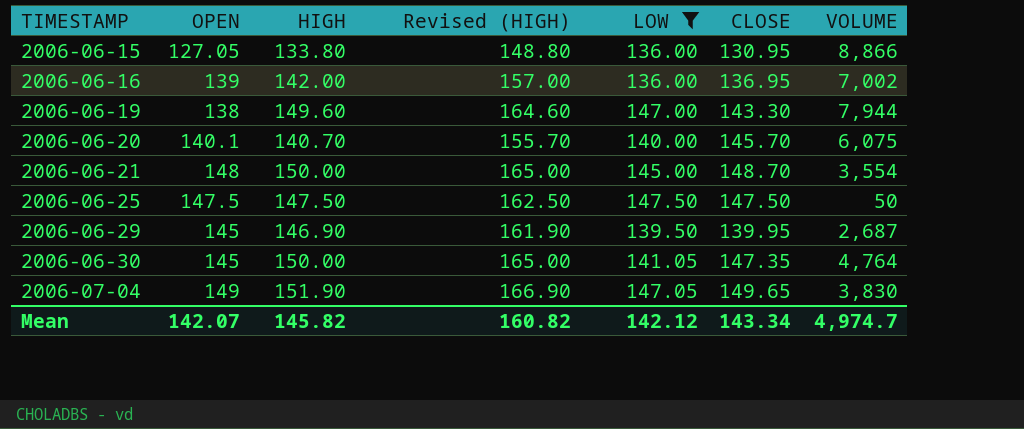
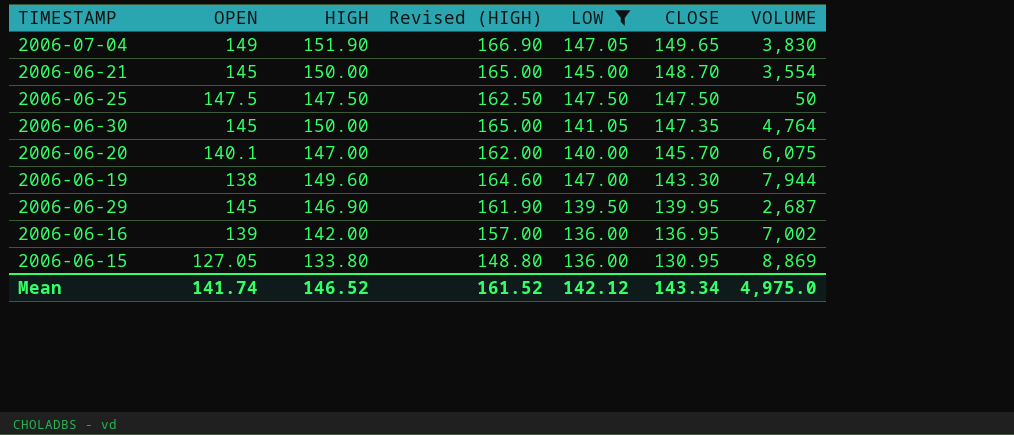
row order: TIMESTAMP ascending -> CLOSE descending
2006-06-21 | OPEN: 148 -> 145
2006-06-20 | HIGH: 140.70 -> 147.00
2006-06-20 | Revised (HIGH): 155.70 -> 162.00
2006-06-15 | VOLUME: 8,866 -> 8,869
Mean | OPEN: 142.07 -> 141.74
Mean | HIGH: 145.82 -> 146.52
Mean | Revised (HIGH): 160.82 -> 161.52
Mean | VOLUME: 4,974.7 -> 4,975.0

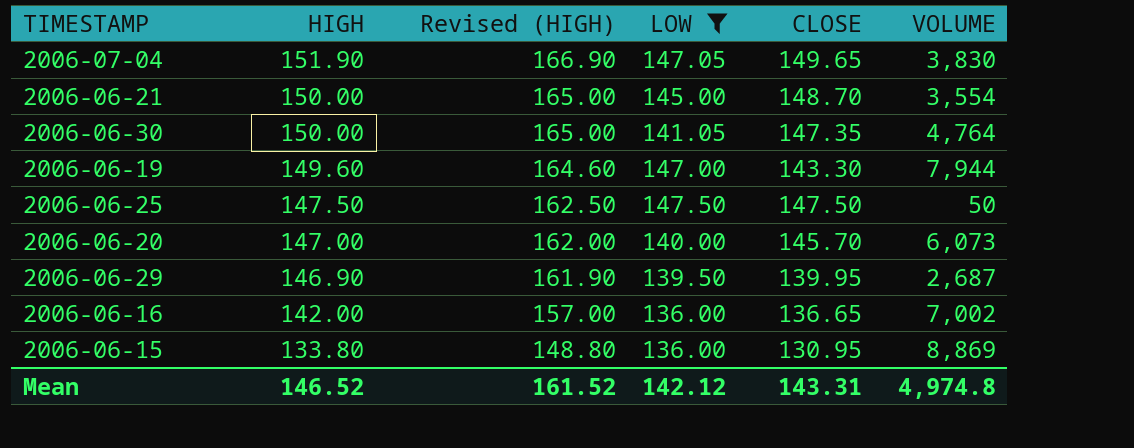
row order: CLOSE descending -> HIGH descending
column OPEN | position: 2 -> none
2006-06-20 | VOLUME: 6,075 -> 6,073
2006-06-16 | CLOSE: 136.95 -> 136.65
Mean | CLOSE: 143.34 -> 143.31
Mean | VOLUME: 4,975.0 -> 4,974.8

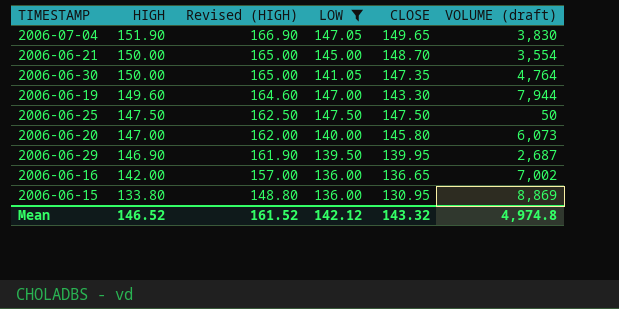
column name: VOLUME -> VOLUME (draft)
2006-06-20 | CLOSE: 145.70 -> 145.80
Mean | CLOSE: 143.31 -> 143.32

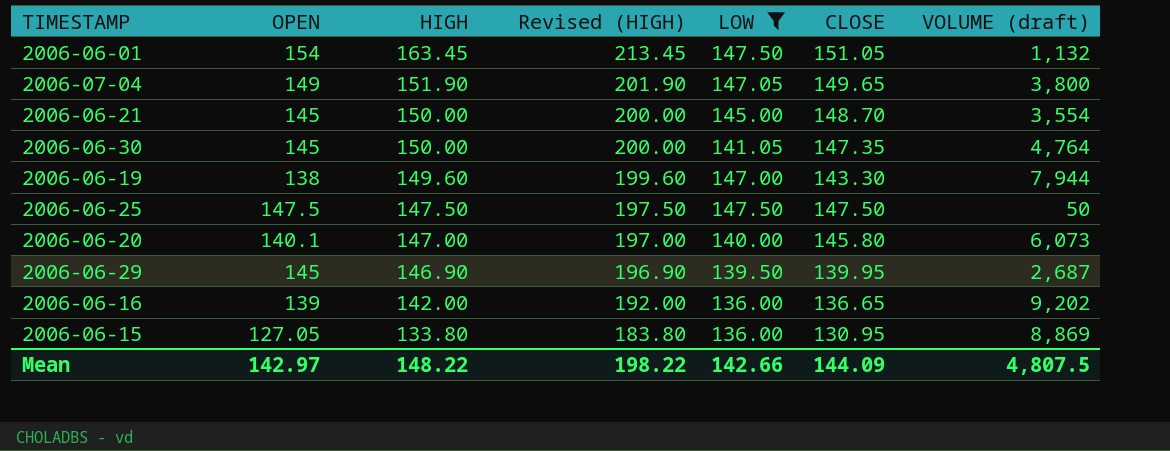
column OPEN | position: none -> 2
column Revised (HIGH) | formula: [HIGH] + 15 -> [HIGH] + 50
row 2006-06-01: none -> 154 | 163.45 | 213.45 | 147.50 | 151.05 | 1,132
2006-07-04 | VOLUME (draft): 3,830 -> 3,800
2006-06-16 | VOLUME (draft): 7,002 -> 9,202
Mean | HIGH: 146.52 -> 148.22
Mean | Revised (HIGH): 161.52 -> 198.22
Mean | LOW: 142.12 -> 142.66
Mean | CLOSE: 143.32 -> 144.09
Mean | VOLUME (draft): 4,974.8 -> 4,807.5

